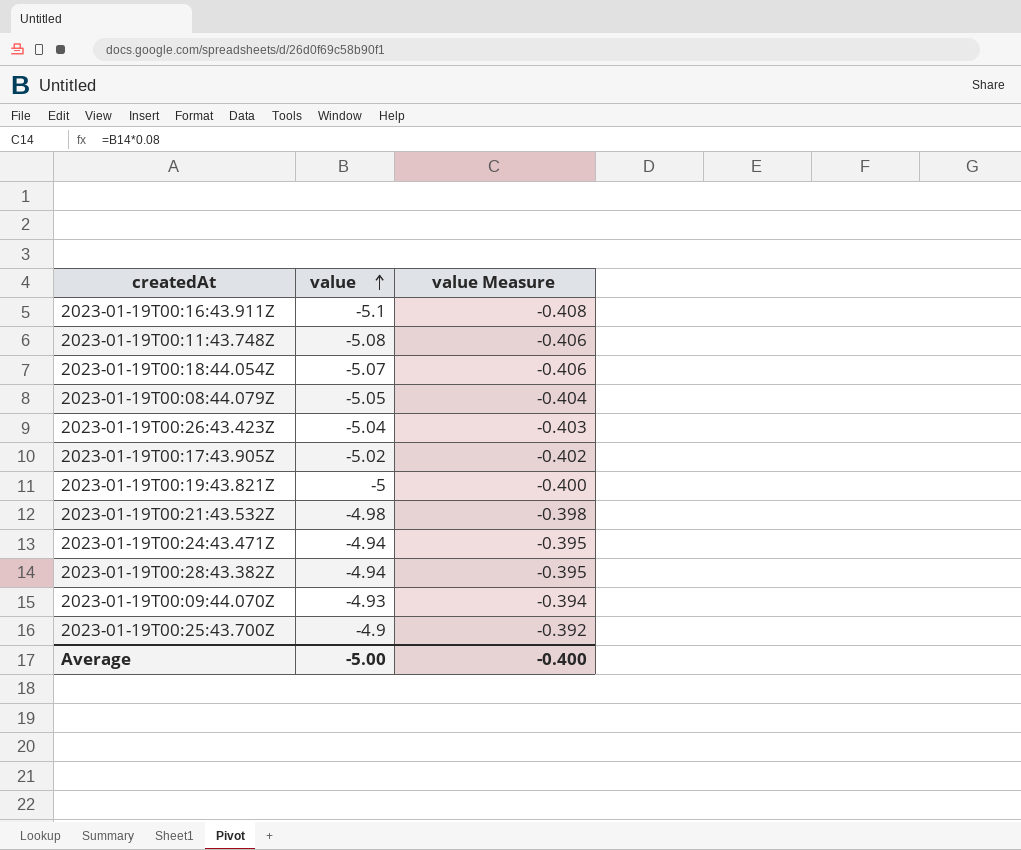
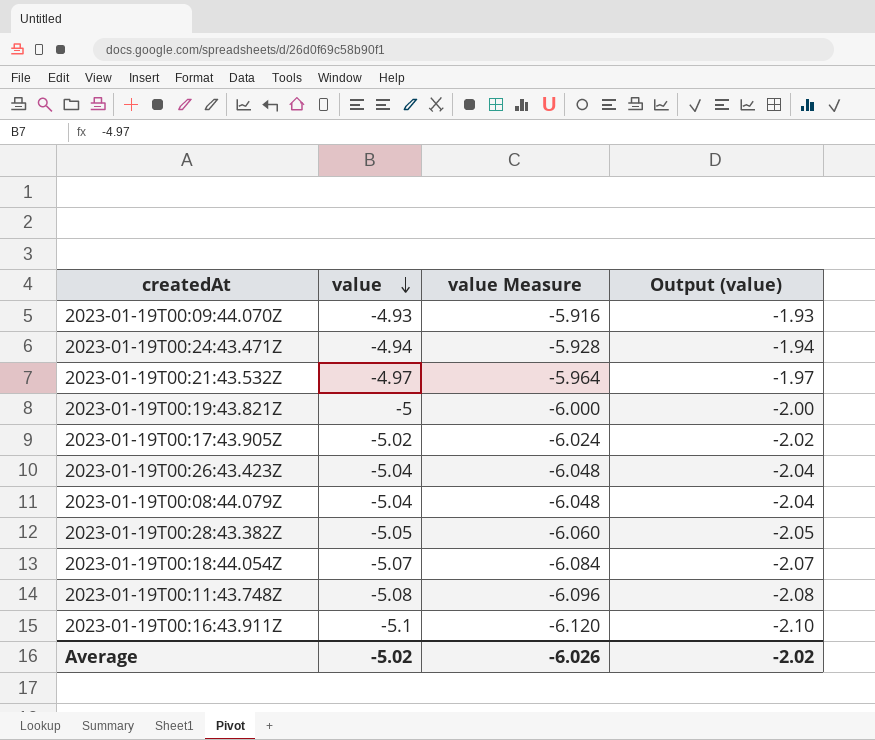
row order: value ascending -> value descending
column value Measure | formula: [value] * 0.08 -> [value] * 1.2
column Output (value) | formula: none -> [value] + 3
row 2023-01-19T00:25:43.700Z: -4.9 | -0.392 -> none
2023-01-19T00:21:43.532Z | value: -4.98 -> -4.97
2023-01-19T00:08:44.079Z | value: -5.05 -> -5.04
2023-01-19T00:28:43.382Z | value: -4.94 -> -5.05
Average | value: -5.00 -> -5.02
Average | value Measure: -0.400 -> -6.026

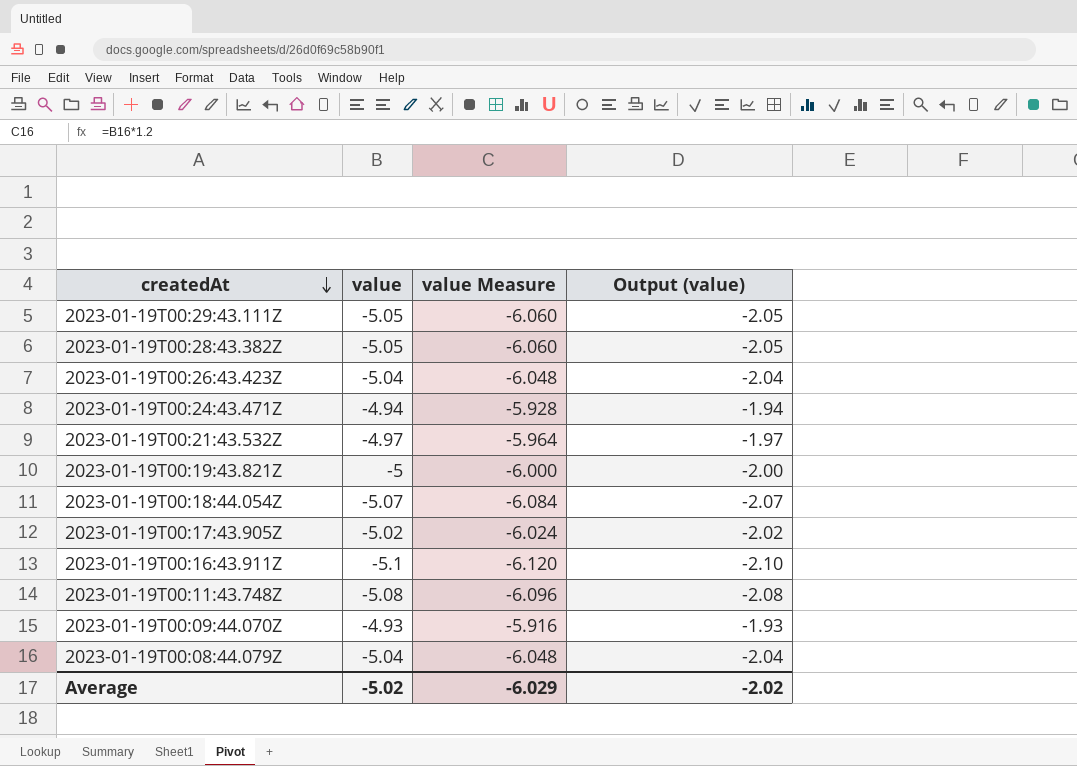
row order: value descending -> createdAt descending
row 2023-01-19T00:29:43.111Z: none -> -5.05 | -6.060 | -2.05
Average | value Measure: -6.026 -> -6.029

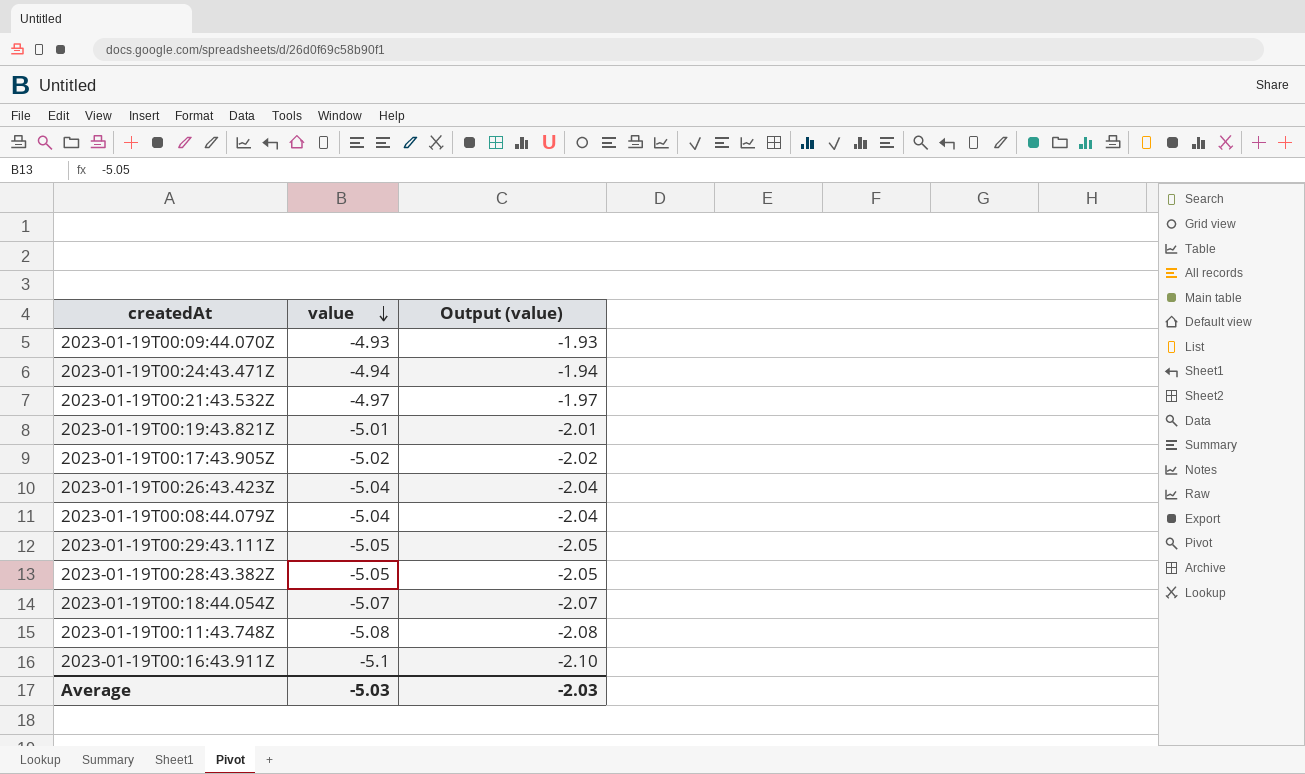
row order: createdAt descending -> value descending
column value Measure | formula: [value] * 1.2 -> none
2023-01-19T00:19:43.821Z | value: -5 -> -5.01
2023-01-19T00:19:43.821Z | Output (value): -2.00 -> -2.01
Average | value: -5.02 -> -5.03
Average | Output (value): -2.02 -> -2.03

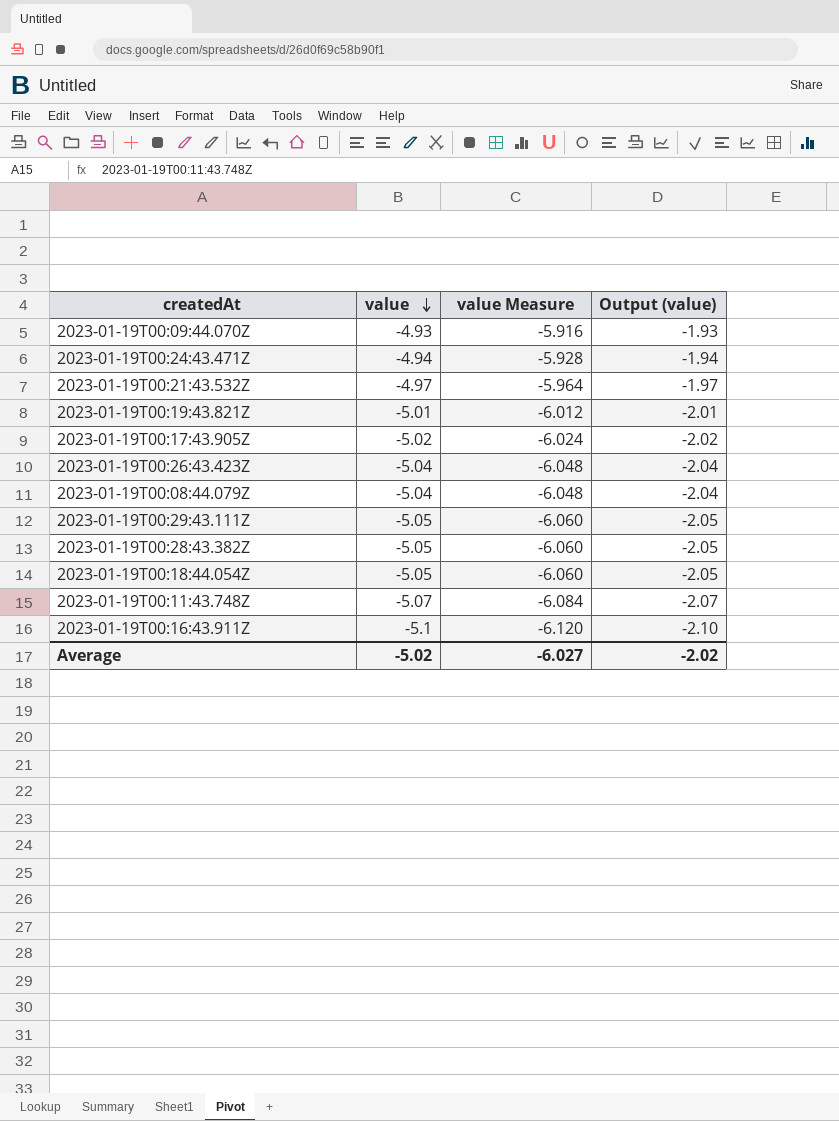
column value Measure | formula: none -> [value] * 1.2
2023-01-19T00:18:44.054Z | value: -5.07 -> -5.05
2023-01-19T00:18:44.054Z | Output (value): -2.07 -> -2.05
2023-01-19T00:11:43.748Z | value: -5.08 -> -5.07
2023-01-19T00:11:43.748Z | Output (value): -2.08 -> -2.07
Average | value: -5.03 -> -5.02
Average | Output (value): -2.03 -> -2.02

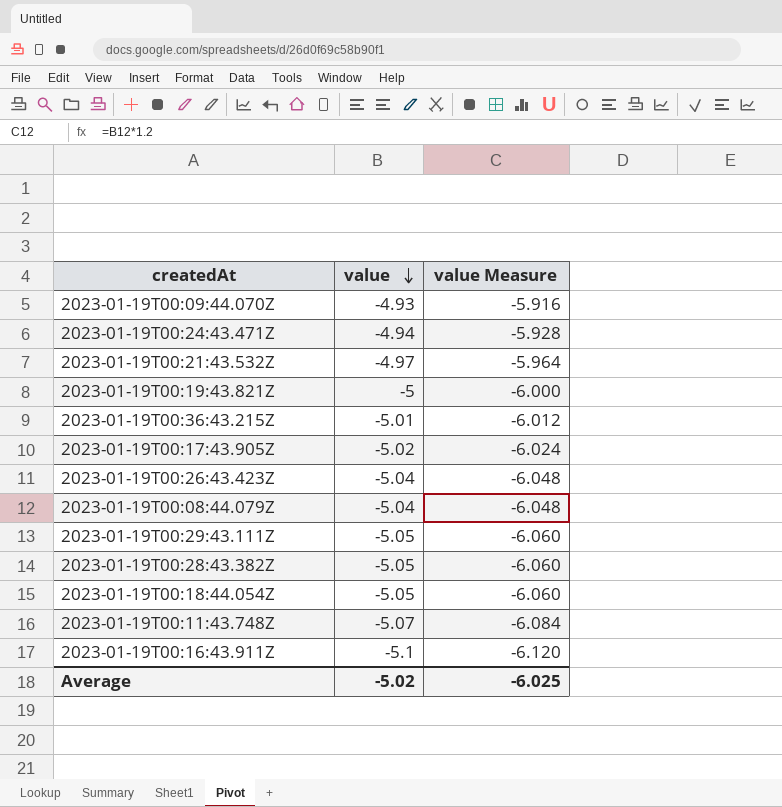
column Output (value) | formula: [value] + 3 -> none
2023-01-19T00:19:43.821Z | value: -5.01 -> -5
2023-01-19T00:19:43.821Z | value Measure: -6.012 -> -6.000
row 2023-01-19T00:36:43.215Z: none -> -5.01 | -6.012
Average | value Measure: -6.027 -> -6.025

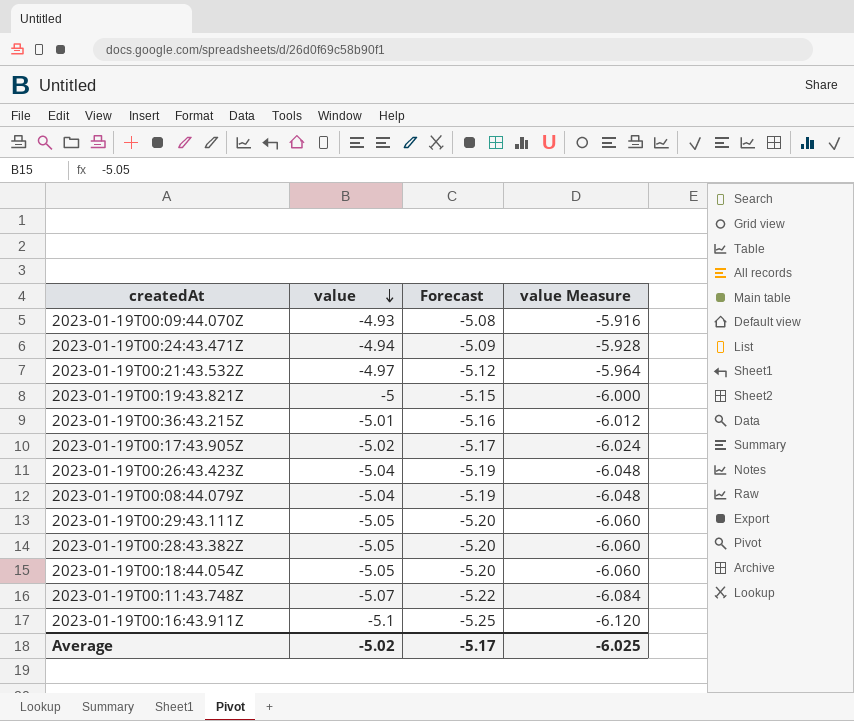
column Forecast | formula: none -> [value] * 1.03

